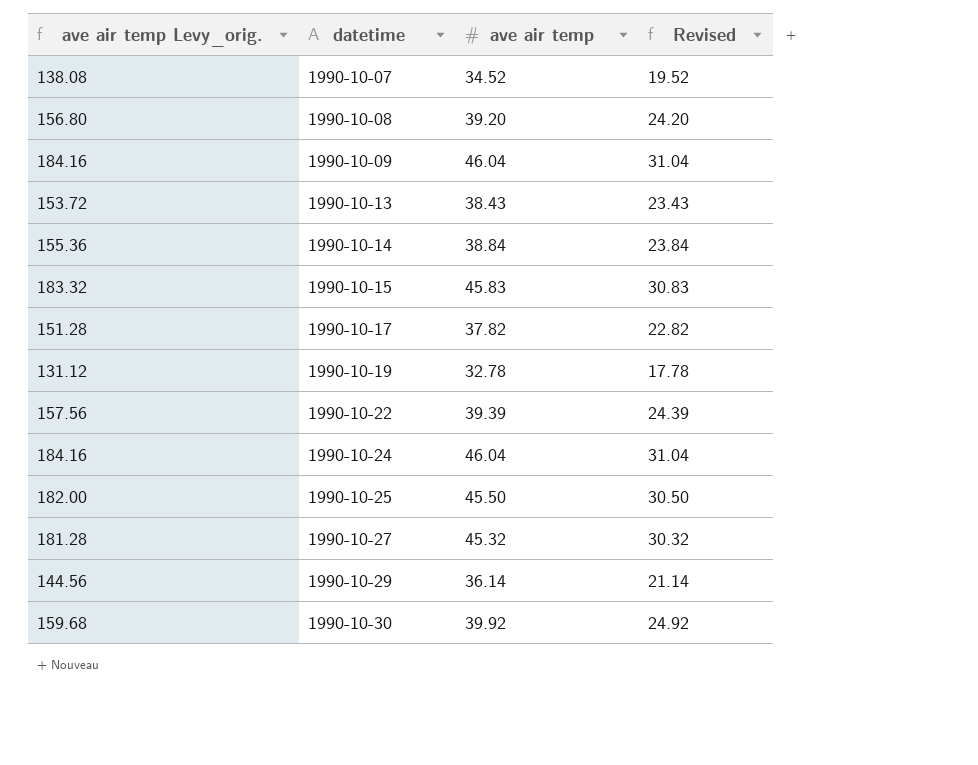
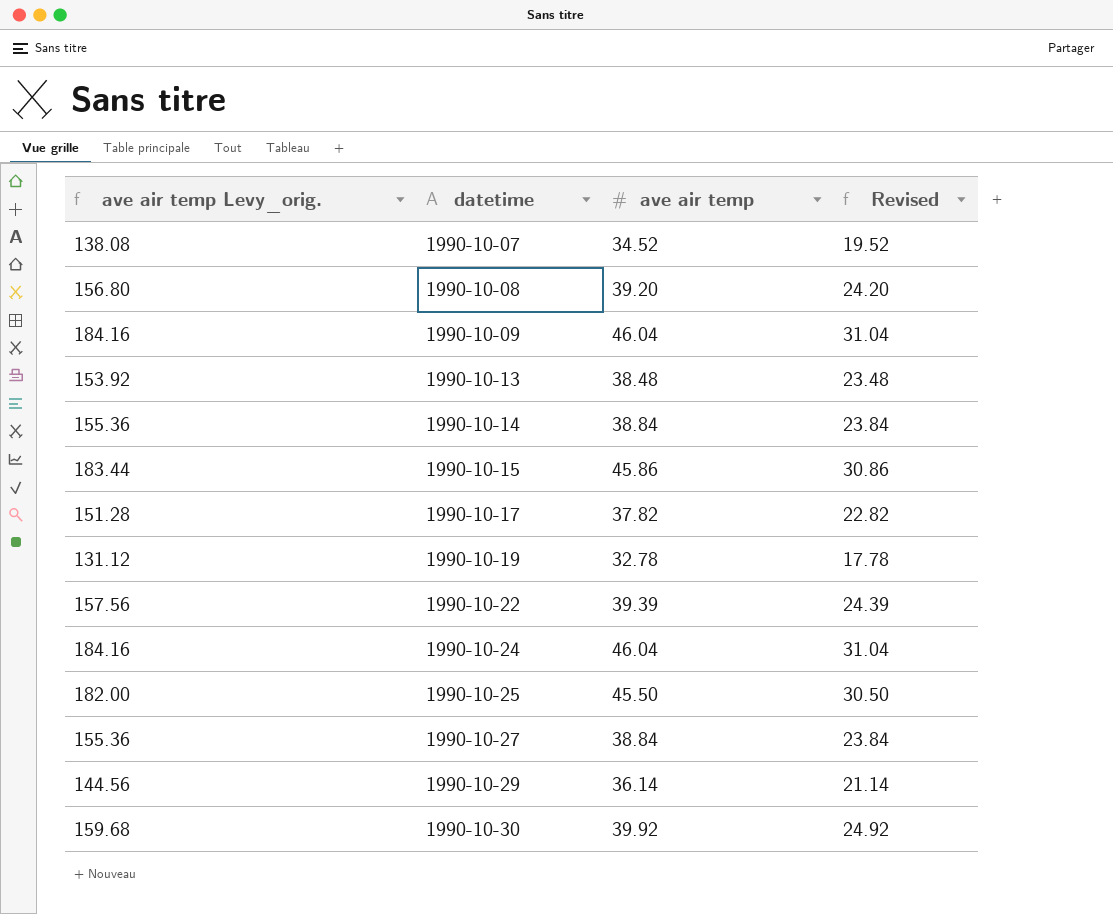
1990-10-13 | ave air temp Levy_orig.: 153.72 -> 153.92
1990-10-13 | ave air temp: 38.43 -> 38.48
1990-10-13 | Revised: 23.43 -> 23.48
1990-10-15 | ave air temp Levy_orig.: 183.32 -> 183.44
1990-10-15 | ave air temp: 45.83 -> 45.86
1990-10-15 | Revised: 30.83 -> 30.86
1990-10-27 | ave air temp Levy_orig.: 181.28 -> 155.36
1990-10-27 | ave air temp: 45.32 -> 38.84
1990-10-27 | Revised: 30.32 -> 23.84

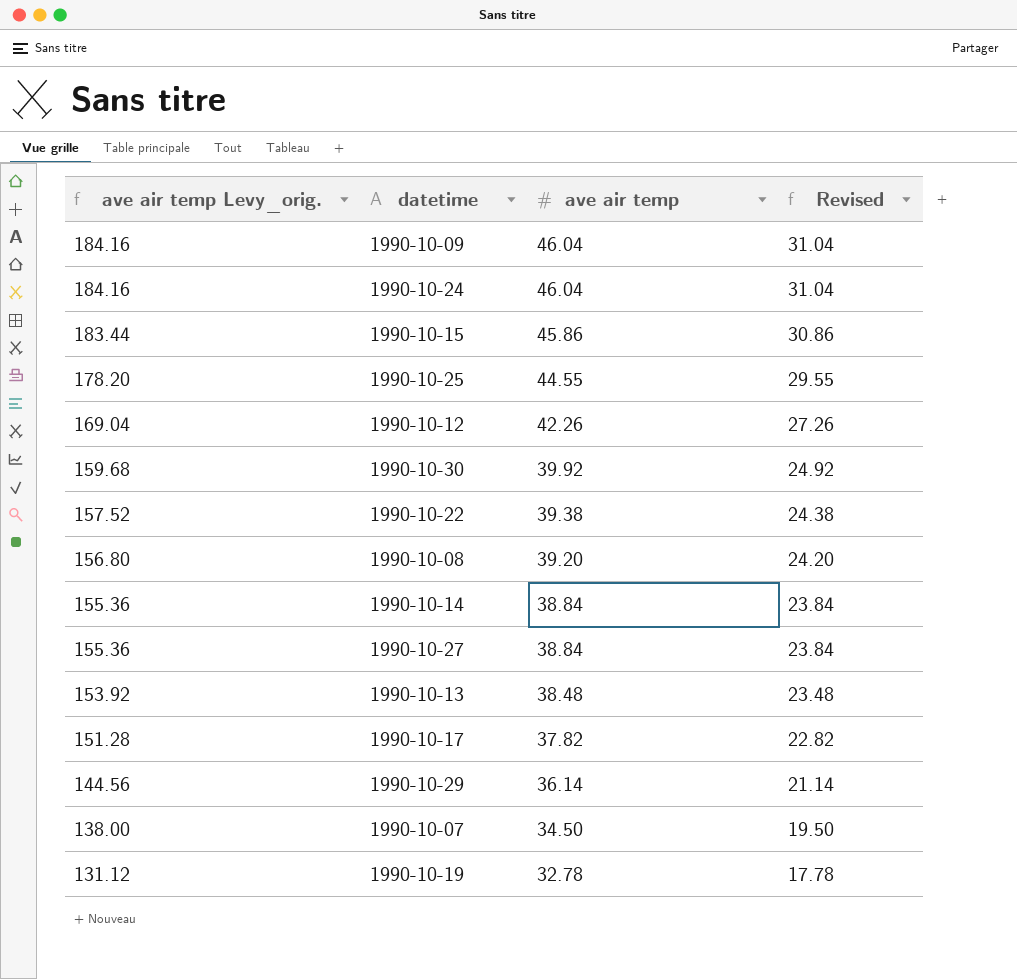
row order: datetime ascending -> ave air temp Levy_orig. descending
1990-10-25 | ave air temp Levy_orig.: 182.00 -> 178.20
1990-10-25 | ave air temp: 45.50 -> 44.55
1990-10-25 | Revised: 30.50 -> 29.55
row 1990-10-12: none -> 169.04 | 42.26 | 27.26
1990-10-22 | ave air temp Levy_orig.: 157.56 -> 157.52
1990-10-22 | ave air temp: 39.39 -> 39.38
1990-10-22 | Revised: 24.39 -> 24.38
1990-10-07 | ave air temp Levy_orig.: 138.08 -> 138.00
1990-10-07 | ave air temp: 34.52 -> 34.50
1990-10-07 | Revised: 19.52 -> 19.50

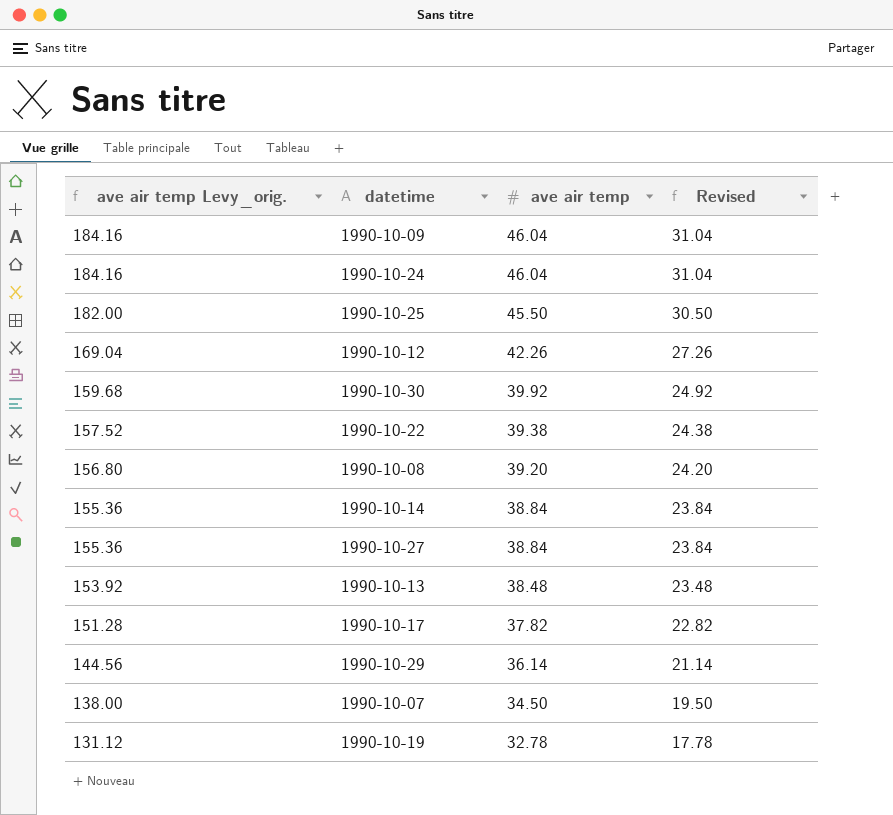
row 1990-10-15: 183.44 | 45.86 | 30.86 -> none
1990-10-25 | ave air temp Levy_orig.: 178.20 -> 182.00
1990-10-25 | ave air temp: 44.55 -> 45.50
1990-10-25 | Revised: 29.55 -> 30.50

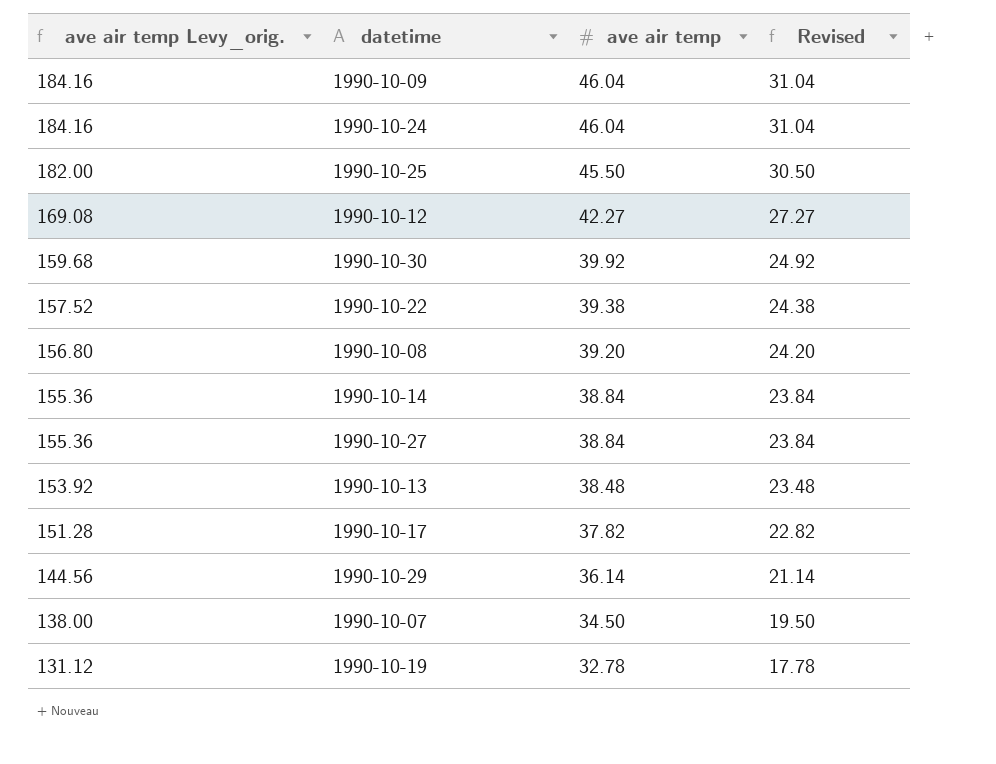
1990-10-12 | ave air temp Levy_orig.: 169.04 -> 169.08
1990-10-12 | ave air temp: 42.26 -> 42.27
1990-10-12 | Revised: 27.26 -> 27.27

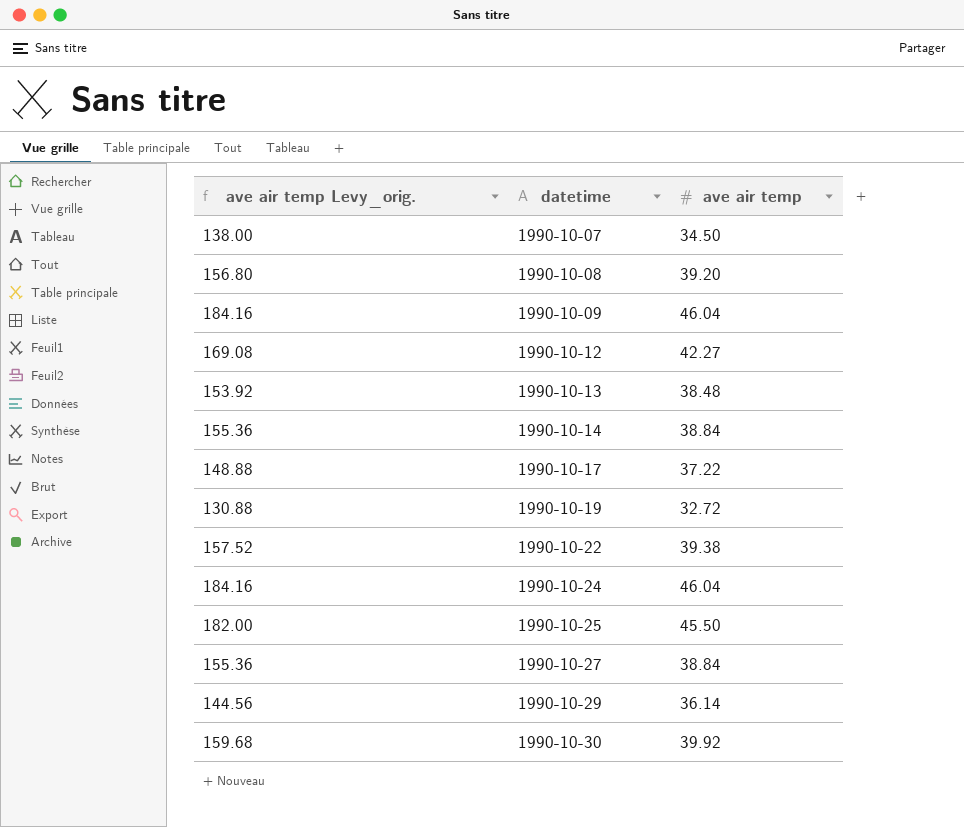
row order: ave air temp Levy_orig. descending -> datetime ascending
column Revised | formula: [ave air temp] - 15 -> none
1990-10-17 | ave air temp Levy_orig.: 151.28 -> 148.88
1990-10-17 | ave air temp: 37.82 -> 37.22
1990-10-19 | ave air temp Levy_orig.: 131.12 -> 130.88
1990-10-19 | ave air temp: 32.78 -> 32.72

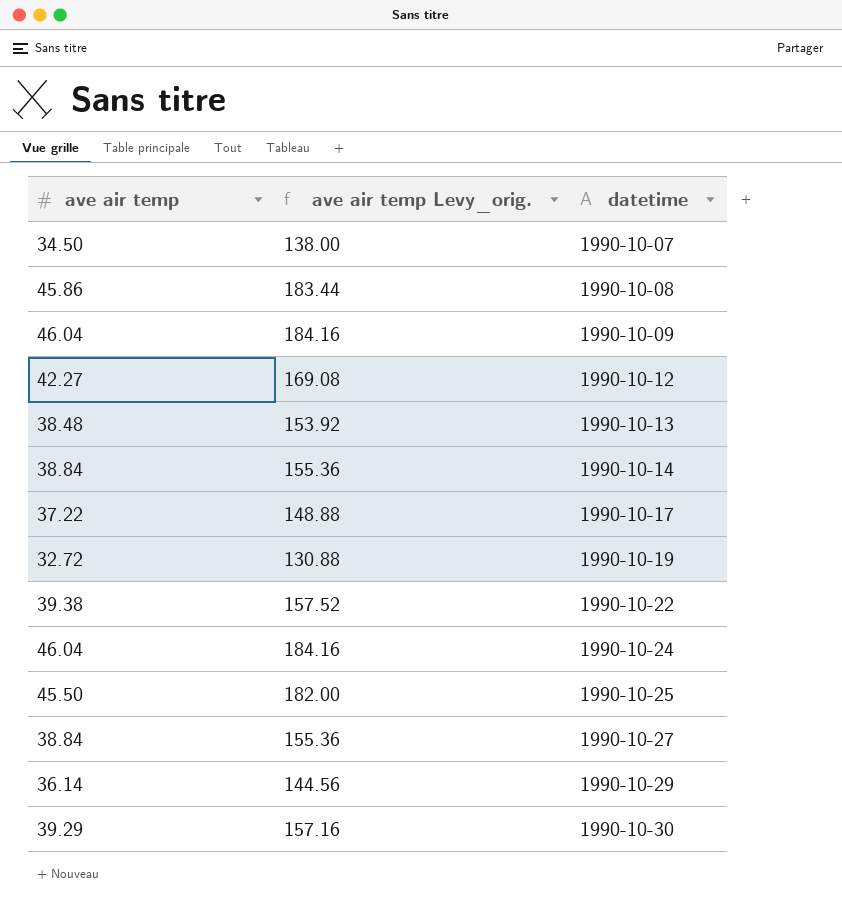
column ave air temp | position: 3 -> 1
1990-10-08 | ave air temp: 39.20 -> 45.86
1990-10-08 | ave air temp Levy_orig.: 156.80 -> 183.44
1990-10-30 | ave air temp: 39.92 -> 39.29
1990-10-30 | ave air temp Levy_orig.: 159.68 -> 157.16

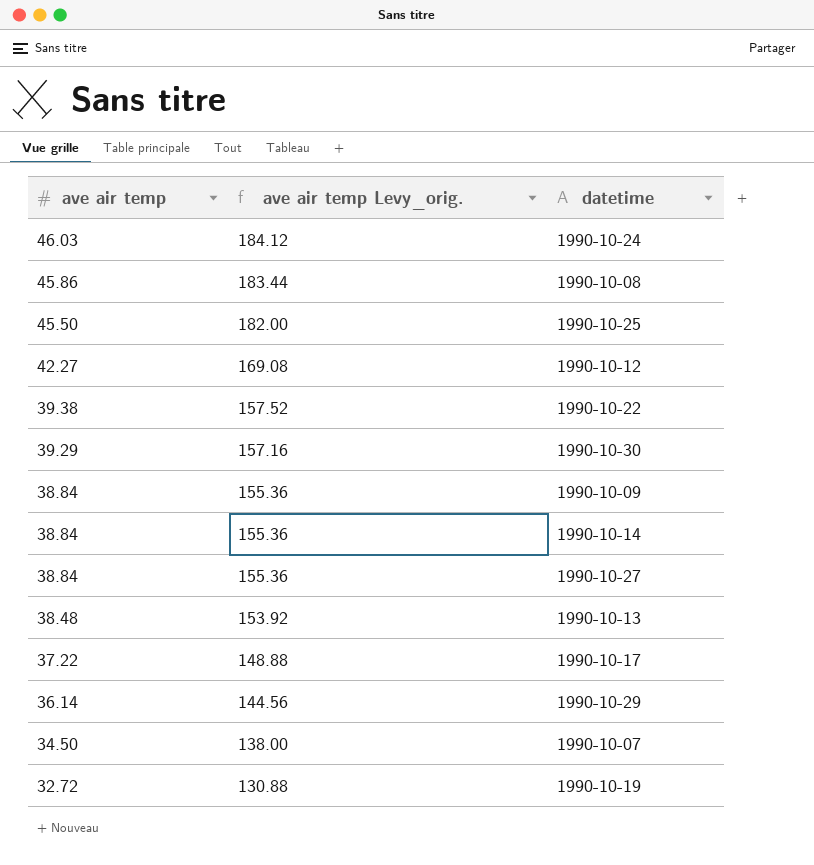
row order: datetime ascending -> ave air temp descending
1990-10-24 | ave air temp: 46.04 -> 46.03
1990-10-24 | ave air temp Levy_orig.: 184.16 -> 184.12
1990-10-09 | ave air temp: 46.04 -> 38.84
1990-10-09 | ave air temp Levy_orig.: 184.16 -> 155.36

